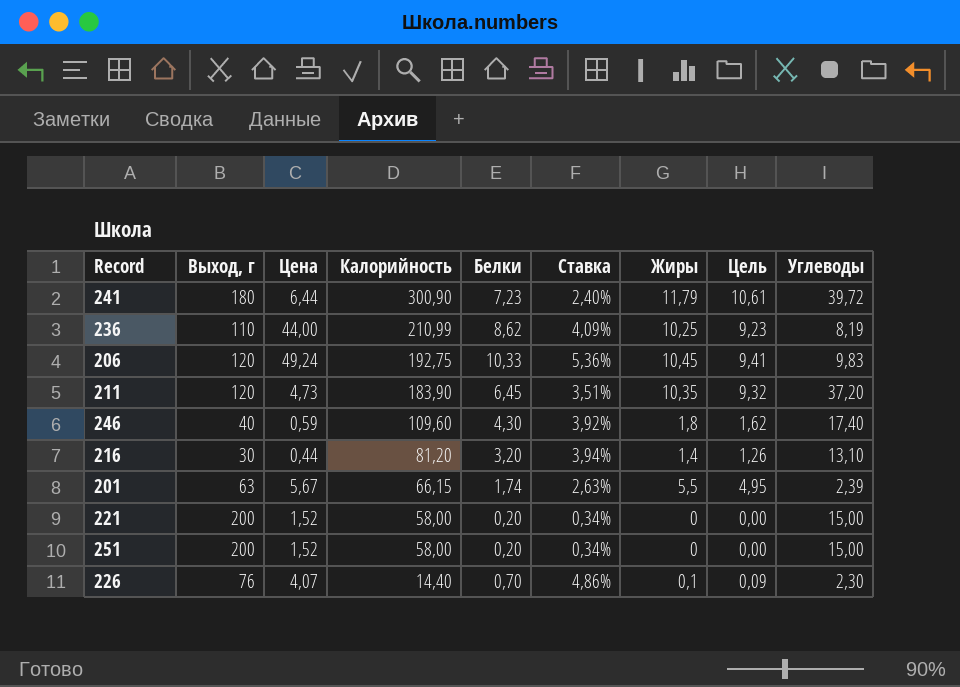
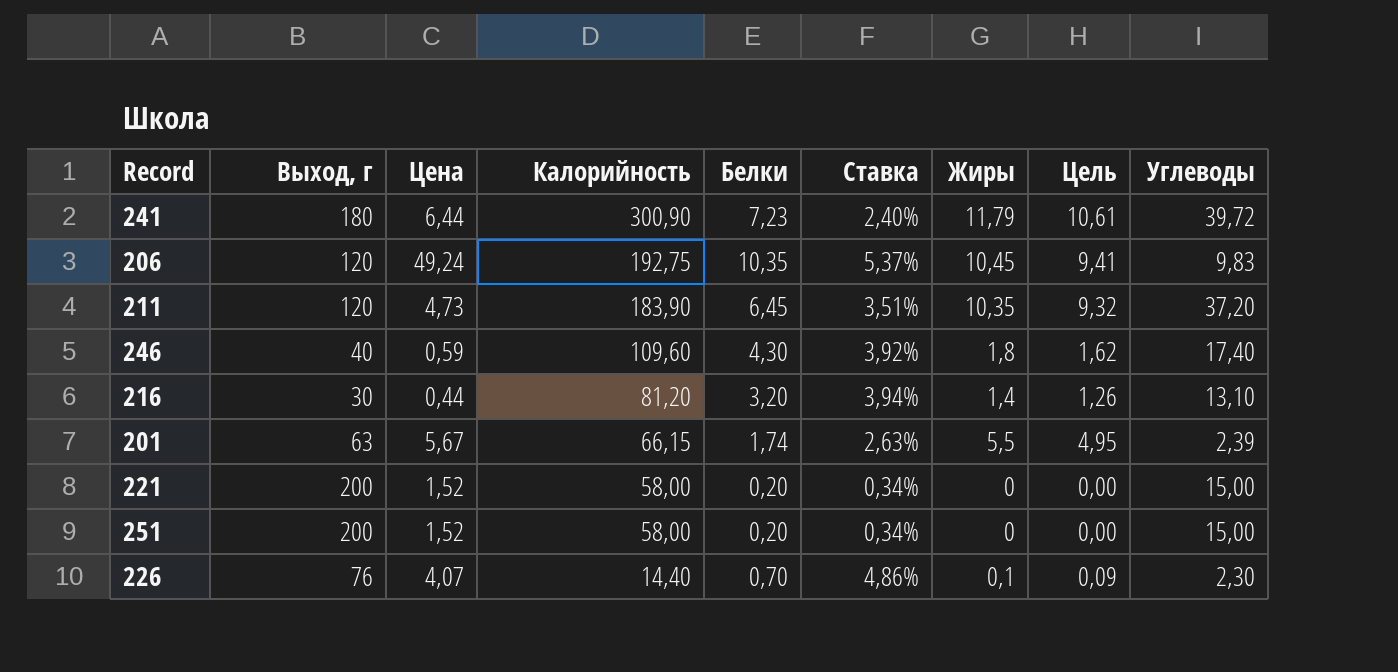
row 236: 110 | 44,00 | 210,99 | 8,62 | 4,09% | 10,25 | 9,23 | 8,19 -> none
206 | Белки: 10,33 -> 10,35
206 | Ставка: 5,36% -> 5,37%

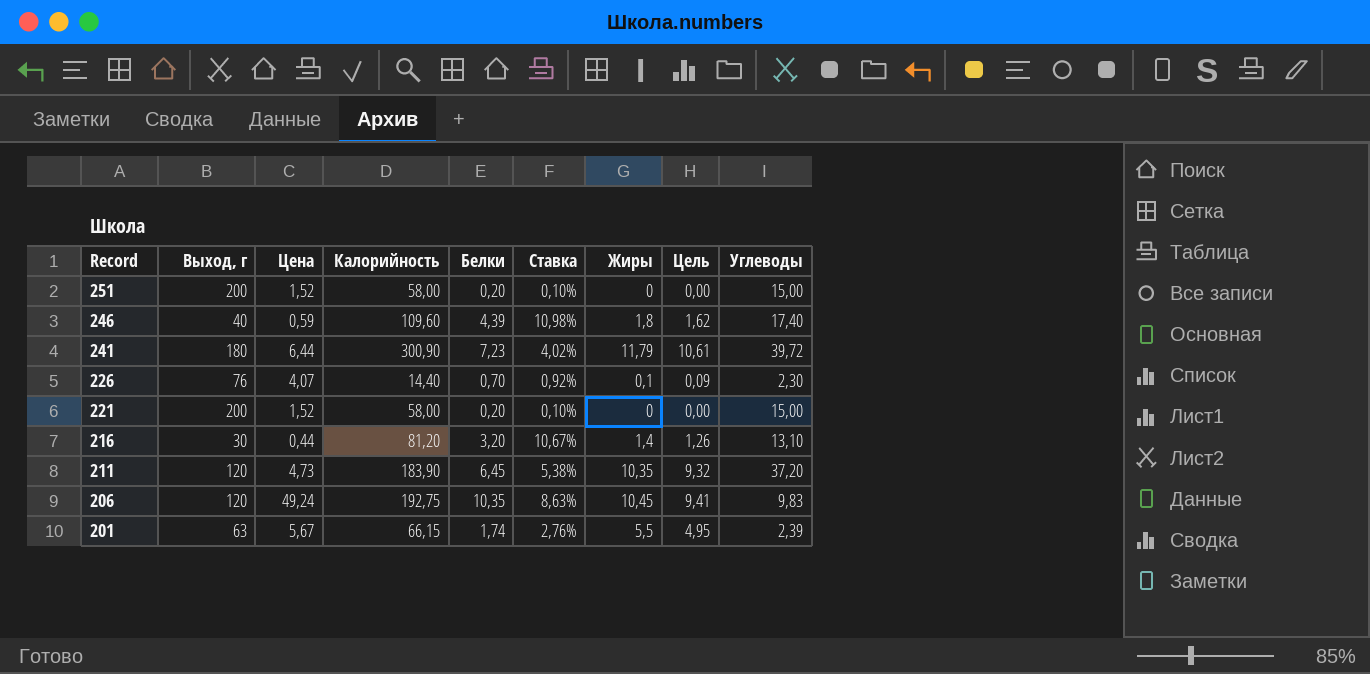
row order: Калорийность descending -> Record descending
column Ставка | formula: [Белки] / [Калорийность] -> [Белки] / [Выход, г]
246 | Белки: 4,30 -> 4,39

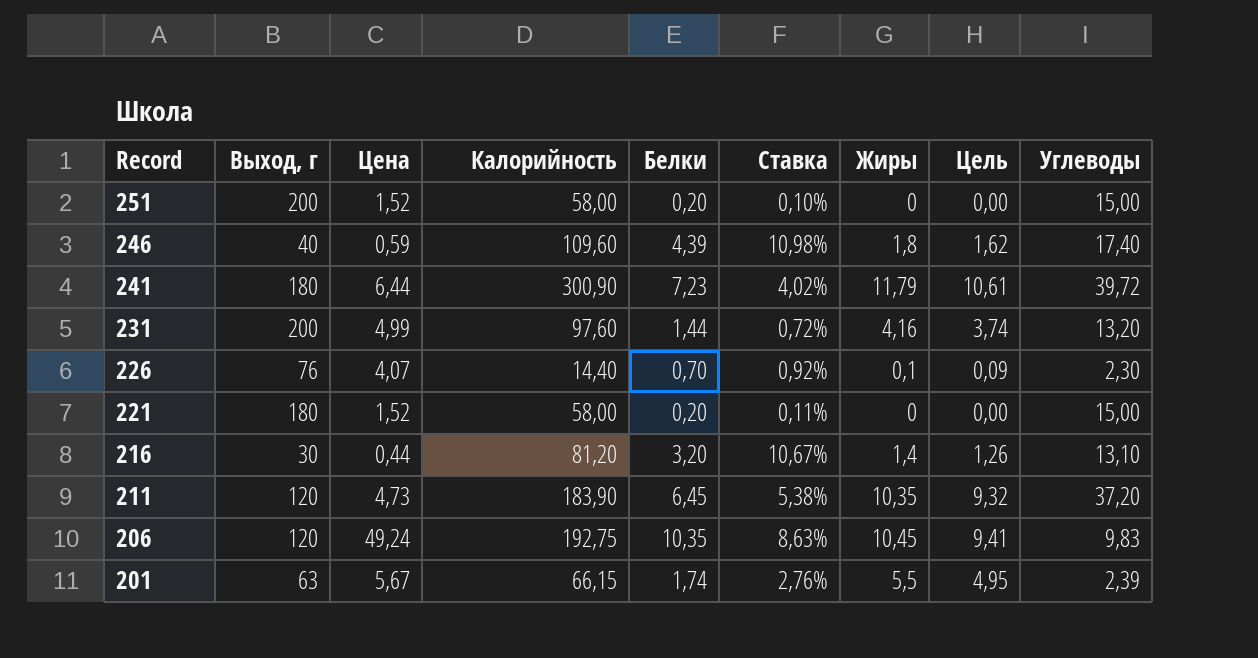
row 231: none -> 200 | 4,99 | 97,60 | 1,44 | 0,72% | 4,16 | 3,74 | 13,20
221 | Выход, г: 200 -> 180
221 | Ставка: 0,10% -> 0,11%

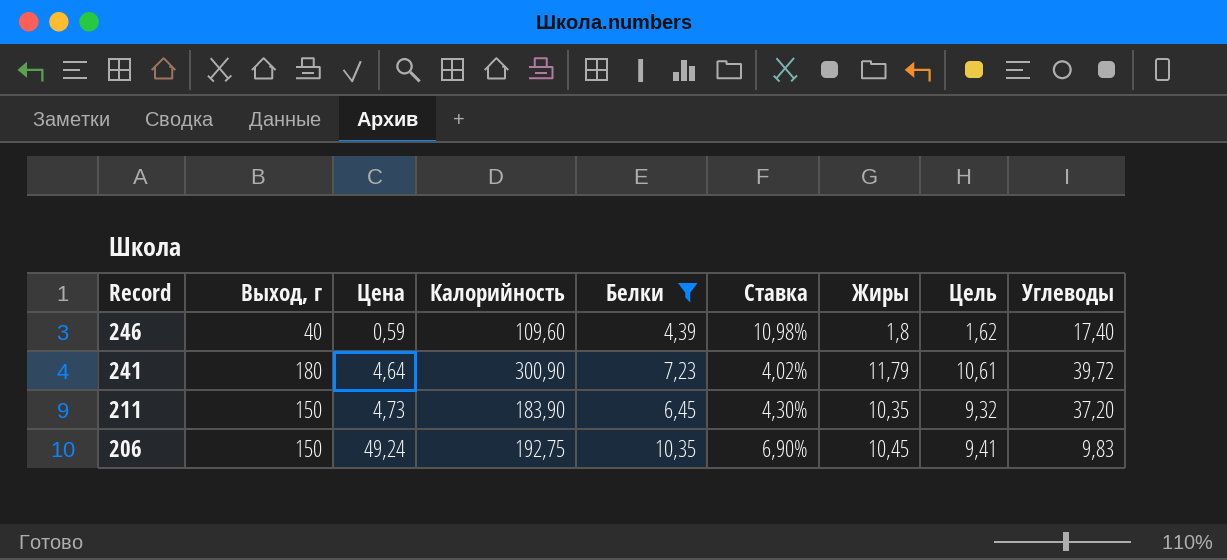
filter: none -> Белки >= 4,39
241 | Цена: 6,44 -> 4,64
211 | Выход, г: 120 -> 150
211 | Ставка: 5,38% -> 4,30%
206 | Выход, г: 120 -> 150
206 | Ставка: 8,63% -> 6,90%

